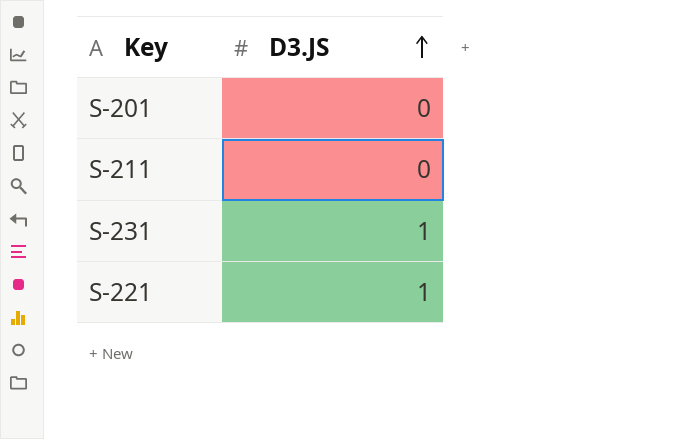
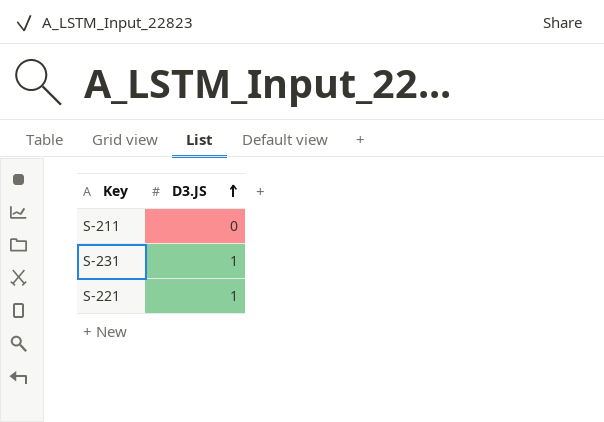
row S-201: 0 -> none

